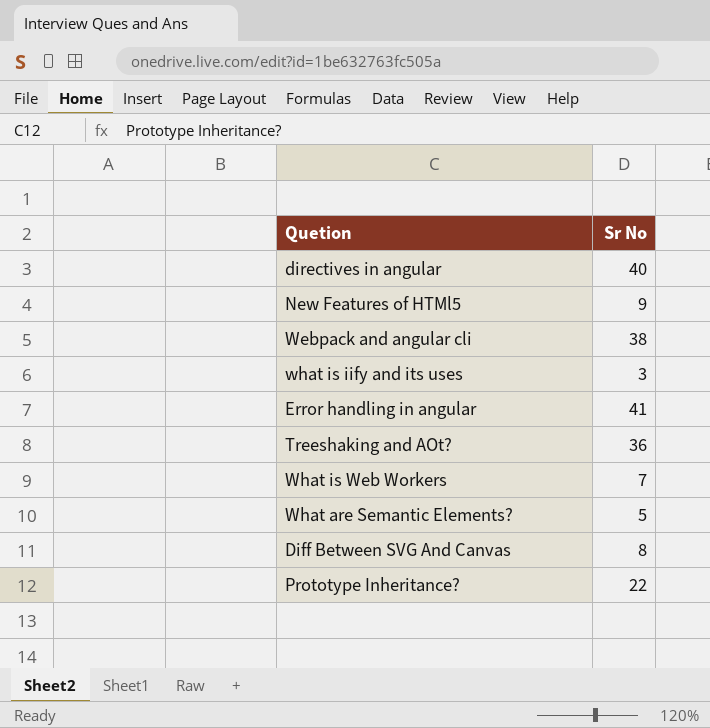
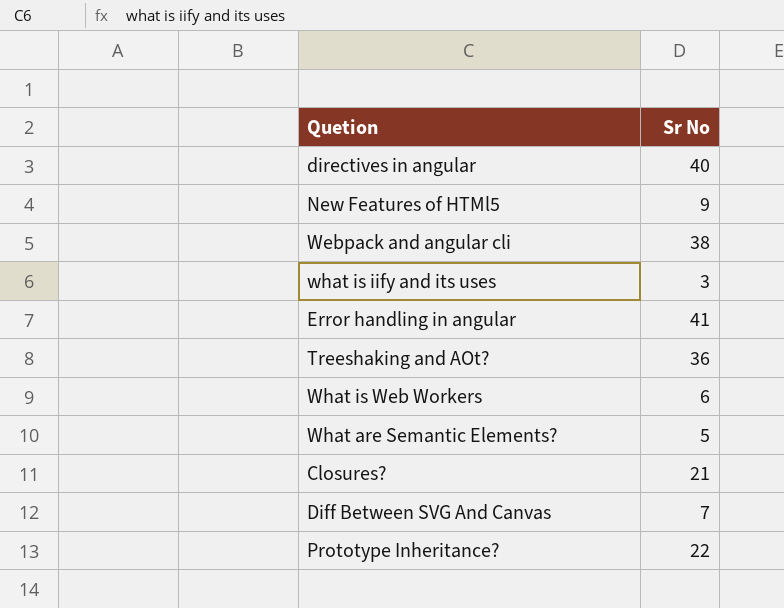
What is Web Workers | Sr No: 7 -> 6
row Closures?: none -> 21
Diff Between SVG And Canvas | Sr No: 8 -> 7

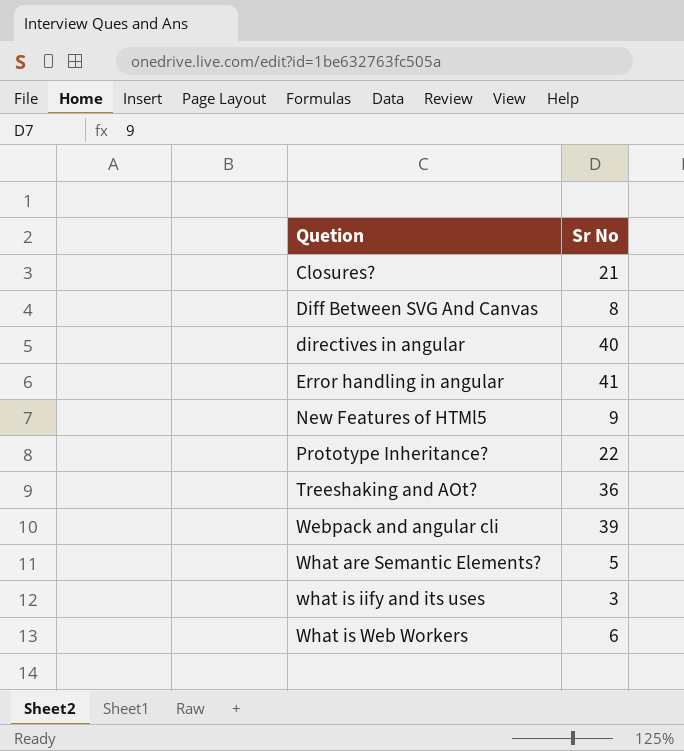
row order: none -> Quetion ascending
Diff Between SVG And Canvas | Sr No: 7 -> 8
Webpack and angular cli | Sr No: 38 -> 39

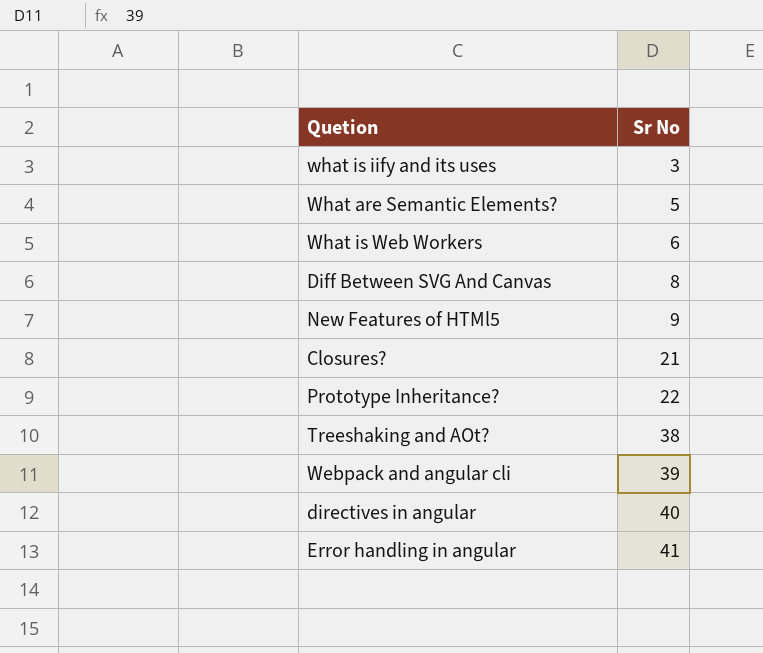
row order: Quetion ascending -> Sr No ascending
Treeshaking and AOt? | Sr No: 36 -> 38

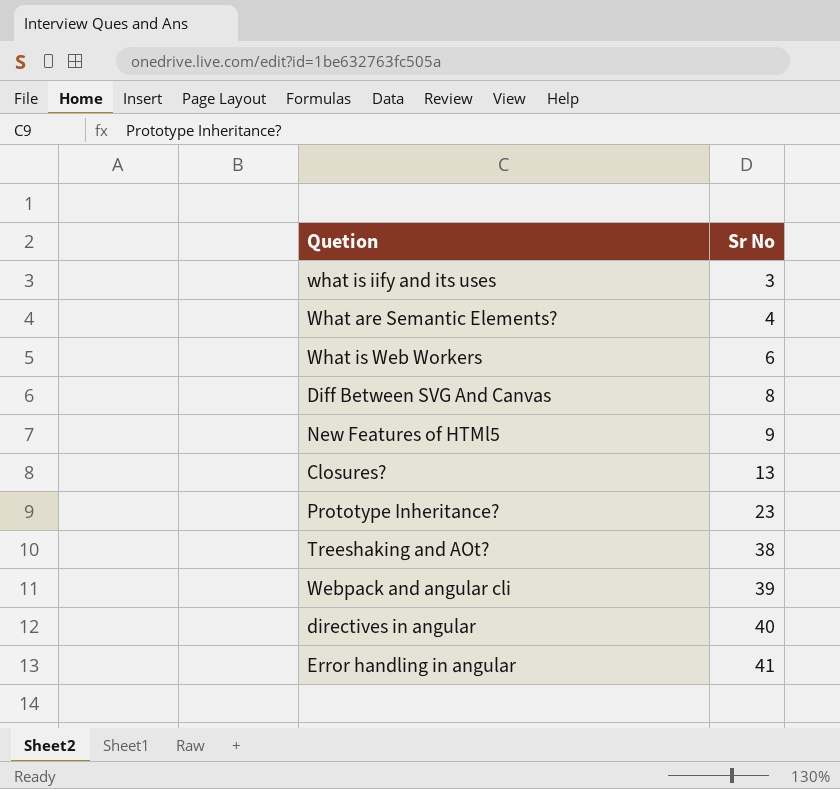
What are Semantic Elements? | Sr No: 5 -> 4
Closures? | Sr No: 21 -> 13
Prototype Inheritance? | Sr No: 22 -> 23

